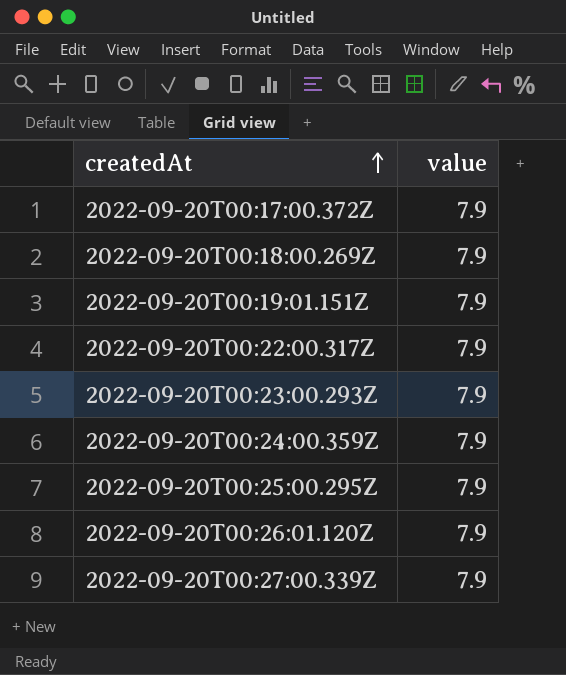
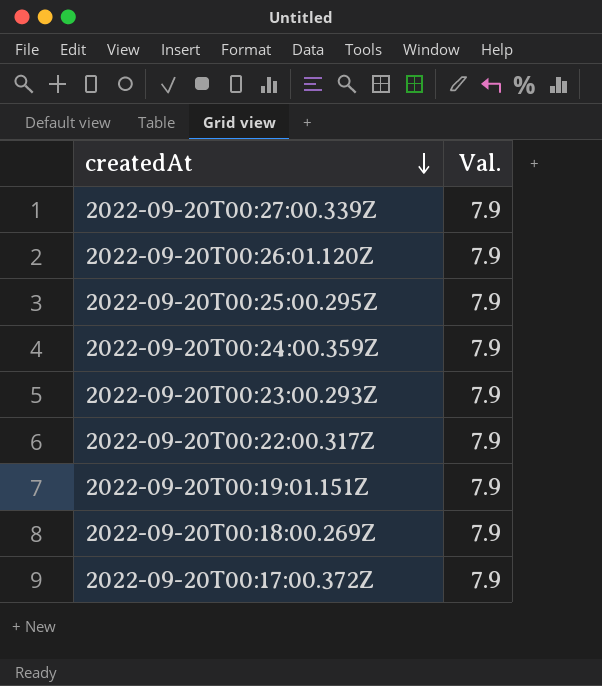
row order: createdAt ascending -> createdAt descending
column name: value -> Val.

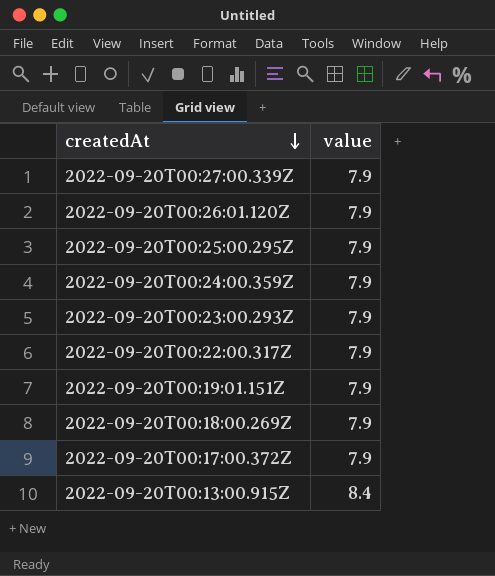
column name: Val. -> value
row 2022-09-20T00:13:00.915Z: none -> 8.4

